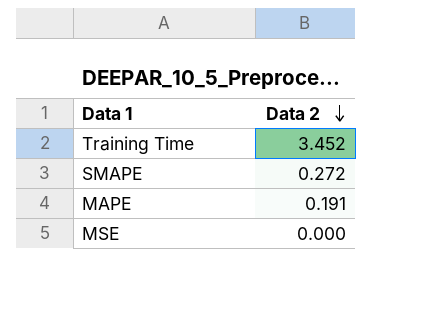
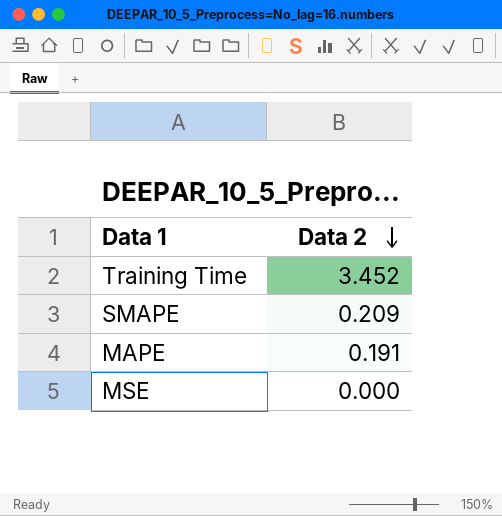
SMAPE | Data 2: 0.272 -> 0.209

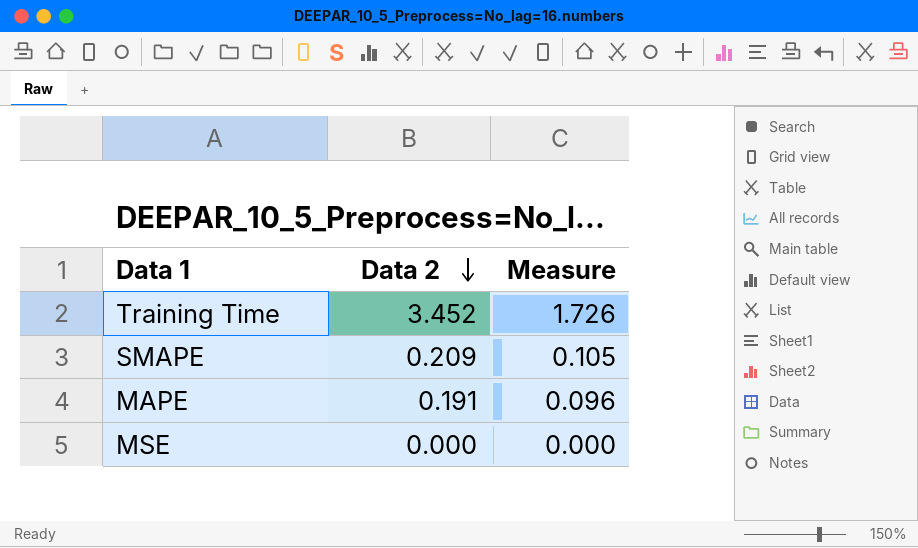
column Measure | formula: none -> [Data 2] * 0.5

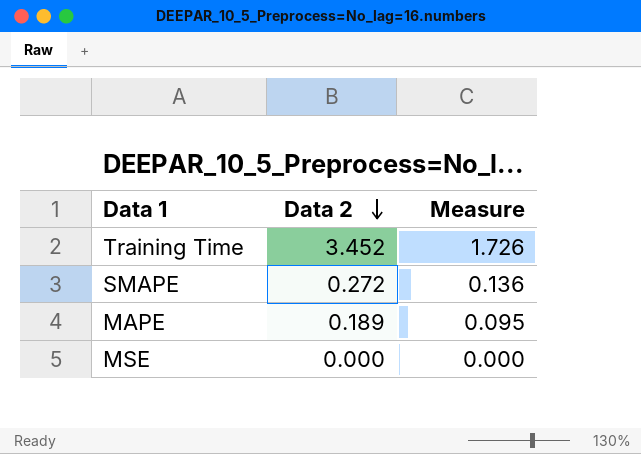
SMAPE | Data 2: 0.209 -> 0.272
SMAPE | Measure: 0.105 -> 0.136
MAPE | Data 2: 0.191 -> 0.189
MAPE | Measure: 0.096 -> 0.095

